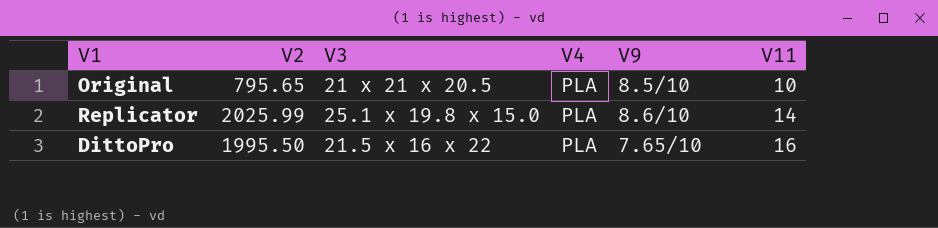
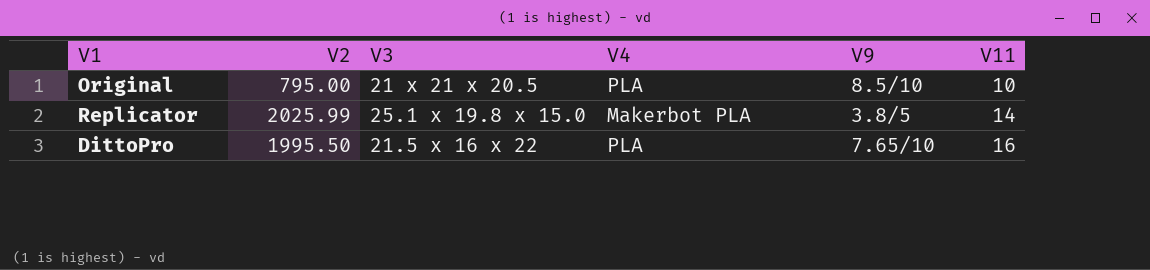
Original | V2: 795.65 -> 795.00
Replicator | V4: PLA -> Makerbot PLA
Replicator | V9: 8.6/10 -> 3.8/5

